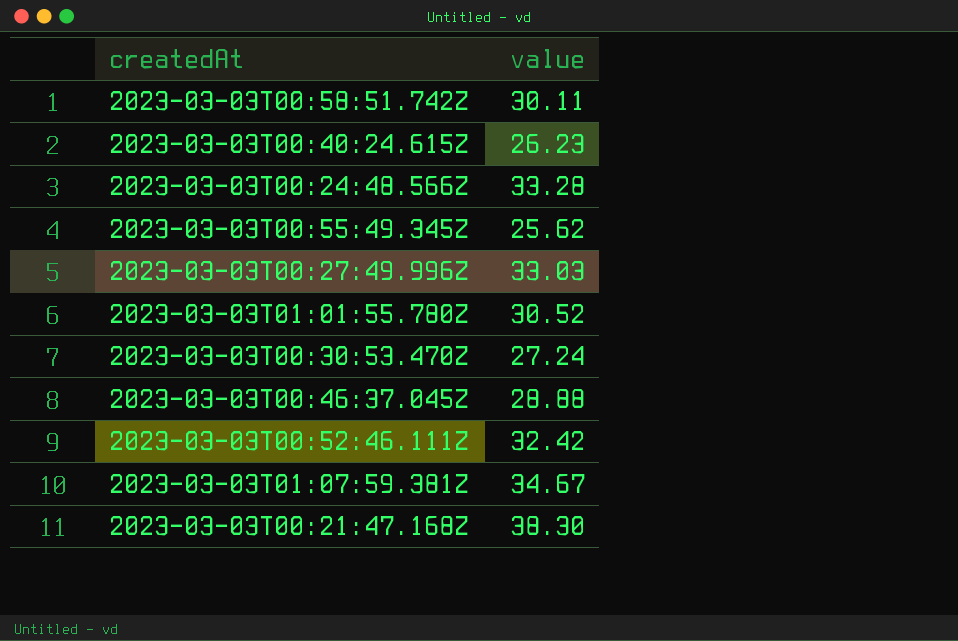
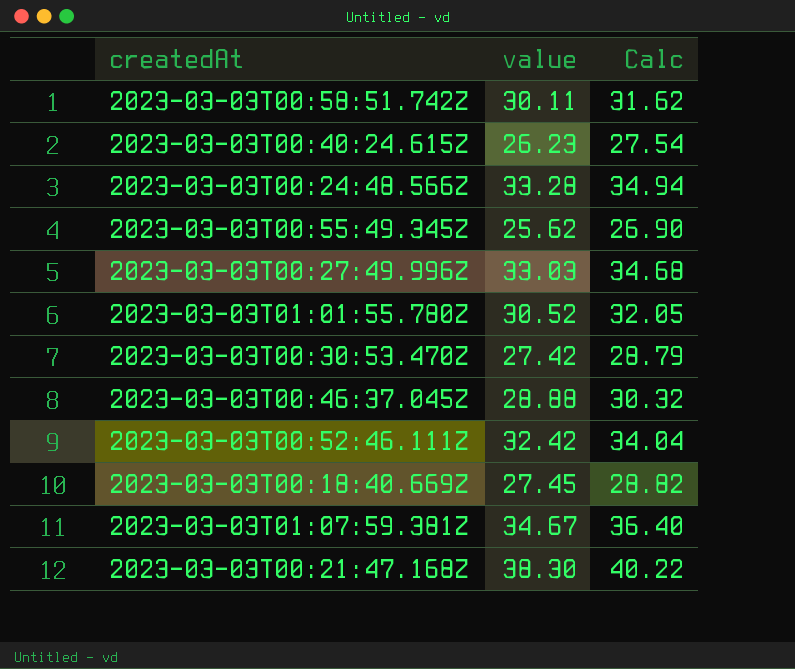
column Calc | formula: none -> [value] * 1.05
2023-03-03T00:30:53.470Z | value: 27.24 -> 27.42
row 2023-03-03T00:18:40.669Z: none -> 27.45 | 28.82

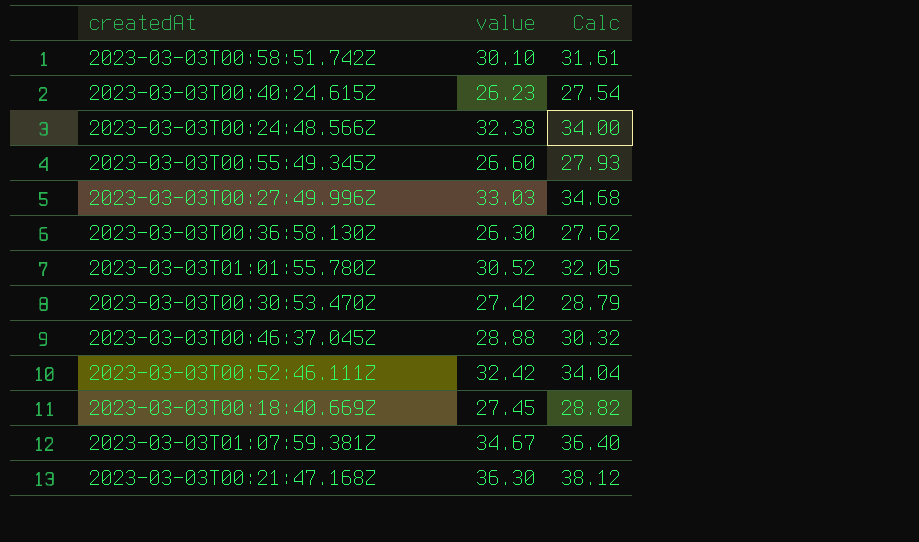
2023-03-03T00:58:51.742Z | value: 30.11 -> 30.10
2023-03-03T00:58:51.742Z | Calc: 31.62 -> 31.61
2023-03-03T00:24:48.566Z | value: 33.28 -> 32.38
2023-03-03T00:24:48.566Z | Calc: 34.94 -> 34.00
2023-03-03T00:55:49.345Z | value: 25.62 -> 26.60
2023-03-03T00:55:49.345Z | Calc: 26.90 -> 27.93
row 2023-03-03T00:36:58.130Z: none -> 26.30 | 27.62
2023-03-03T00:21:47.168Z | value: 38.30 -> 36.30
2023-03-03T00:21:47.168Z | Calc: 40.22 -> 38.12

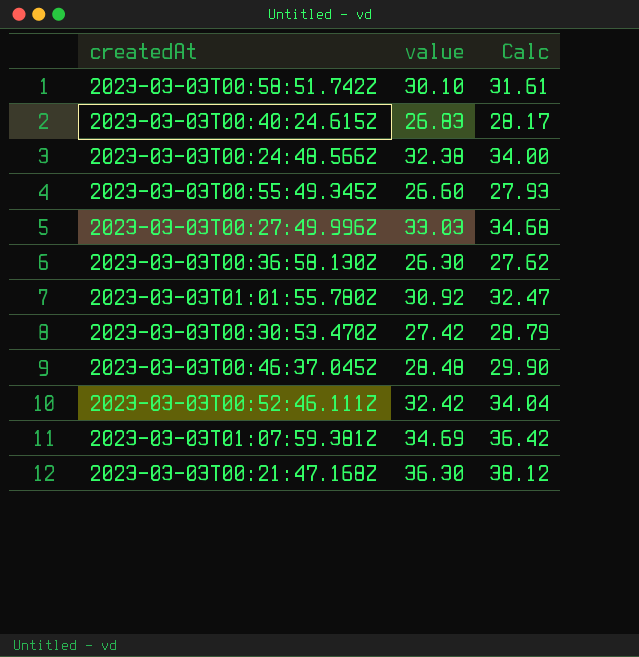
row 2023-03-03T00:18:40.669Z: 27.45 | 28.82 -> none
2023-03-03T00:40:24.615Z | value: 26.23 -> 26.83
2023-03-03T00:40:24.615Z | Calc: 27.54 -> 28.17
2023-03-03T01:01:55.780Z | value: 30.52 -> 30.92
2023-03-03T01:01:55.780Z | Calc: 32.05 -> 32.47
2023-03-03T00:46:37.045Z | value: 28.88 -> 28.48
2023-03-03T00:46:37.045Z | Calc: 30.32 -> 29.90
2023-03-03T01:07:59.381Z | value: 34.67 -> 34.69
2023-03-03T01:07:59.381Z | Calc: 36.40 -> 36.42

